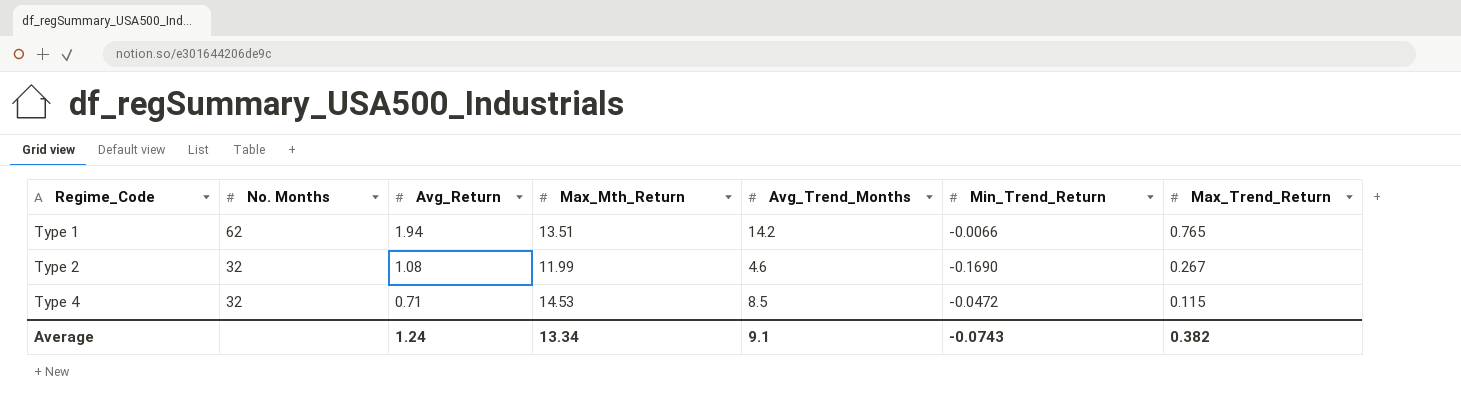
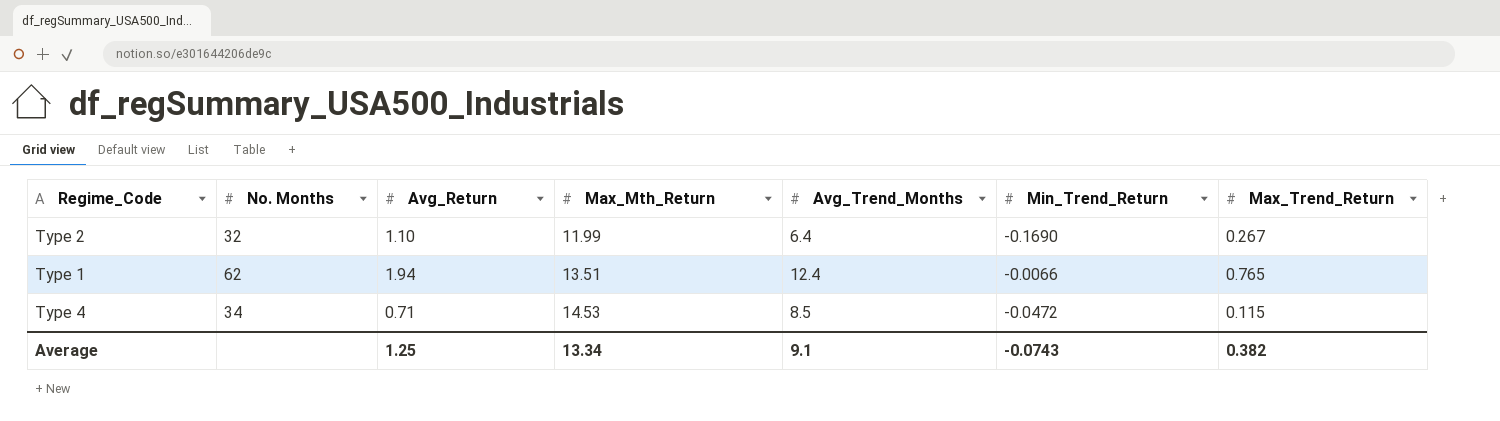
row order: Regime_Code ascending -> Max_Mth_Return ascending
Type 2 | Avg_Return: 1.08 -> 1.10
Type 2 | Avg_Trend_Months: 4.6 -> 6.4
Type 1 | Avg_Trend_Months: 14.2 -> 12.4
Type 4 | No. Months: 32 -> 34
Average | Avg_Return: 1.24 -> 1.25

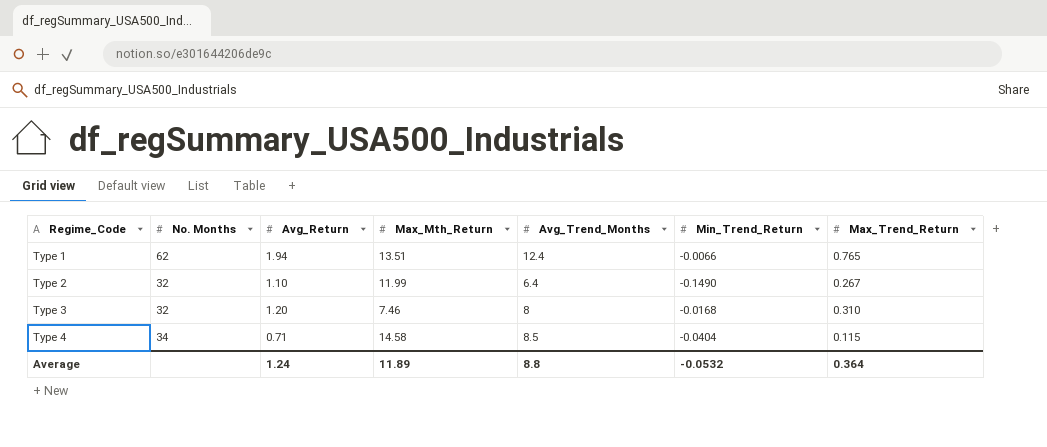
row order: Max_Mth_Return ascending -> Regime_Code ascending
Type 2 | Min_Trend_Return: -0.1690 -> -0.1490
row Type 3: none -> 32 | 1.20 | 7.46 | 8 | -0.0168 | 0.310
Type 4 | Max_Mth_Return: 14.53 -> 14.58
Type 4 | Min_Trend_Return: -0.0472 -> -0.0404
Average | Avg_Return: 1.25 -> 1.24
Average | Max_Mth_Return: 13.34 -> 11.89
Average | Avg_Trend_Months: 9.1 -> 8.8
Average | Min_Trend_Return: -0.0743 -> -0.0532
Average | Max_Trend_Return: 0.382 -> 0.364

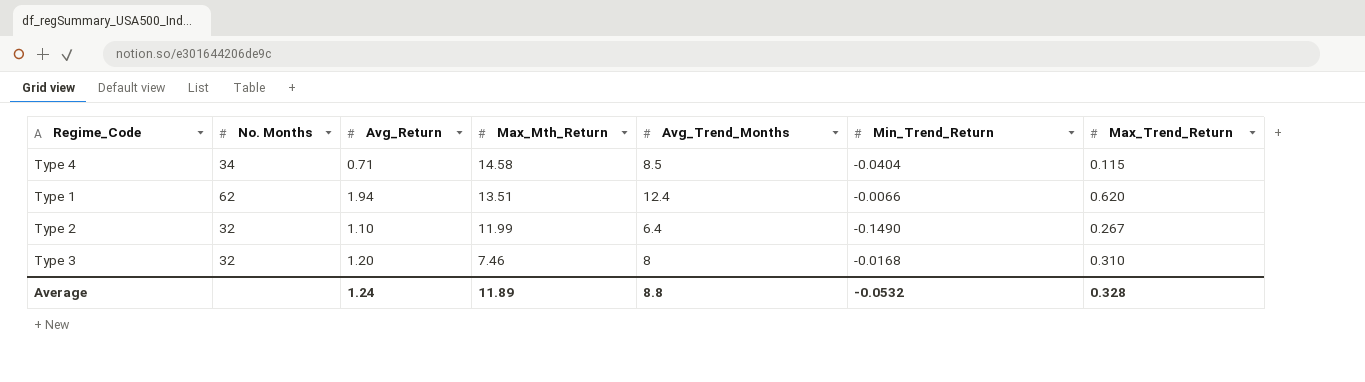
row order: Regime_Code ascending -> Max_Mth_Return descending
Type 1 | Max_Trend_Return: 0.765 -> 0.620
Average | Max_Trend_Return: 0.364 -> 0.328

